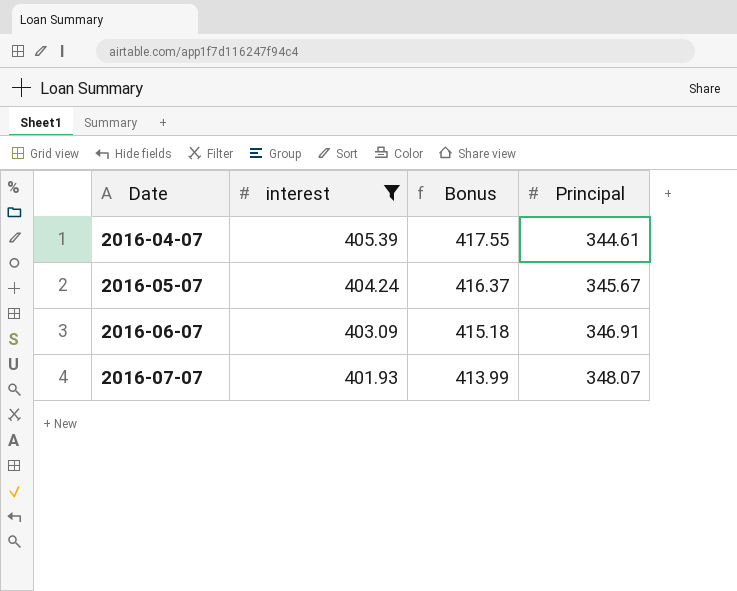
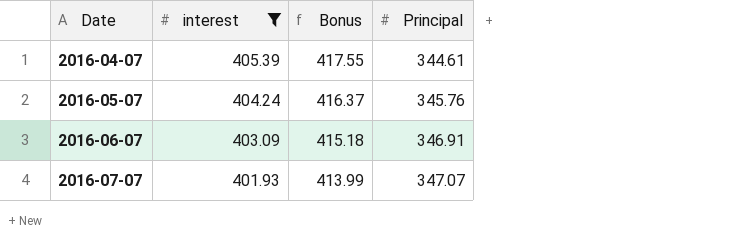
2016-05-07 | Principal: 345.67 -> 345.76
2016-07-07 | Principal: 348.07 -> 347.07

